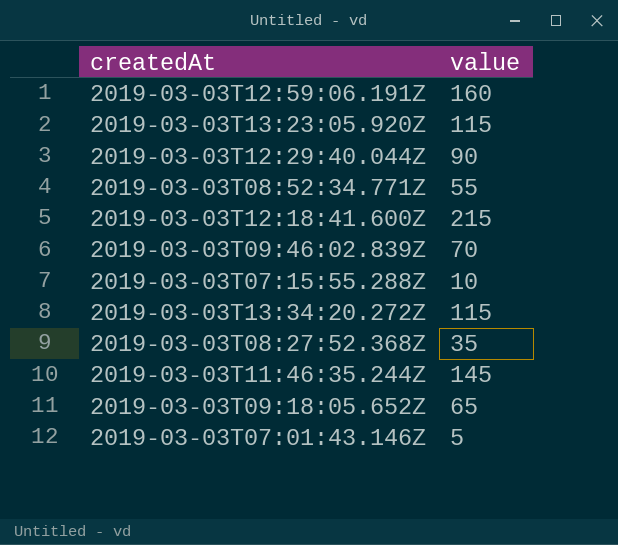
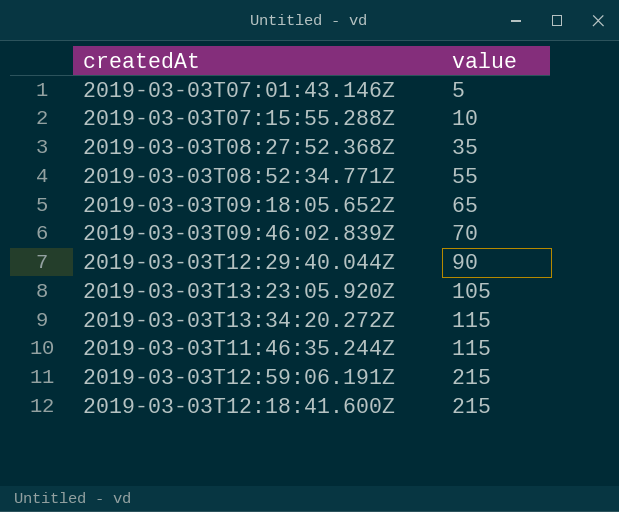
row order: none -> value ascending
2019-03-03T13:23:05.920Z | value: 115 -> 105
2019-03-03T11:46:35.244Z | value: 145 -> 115
2019-03-03T12:59:06.191Z | value: 160 -> 215

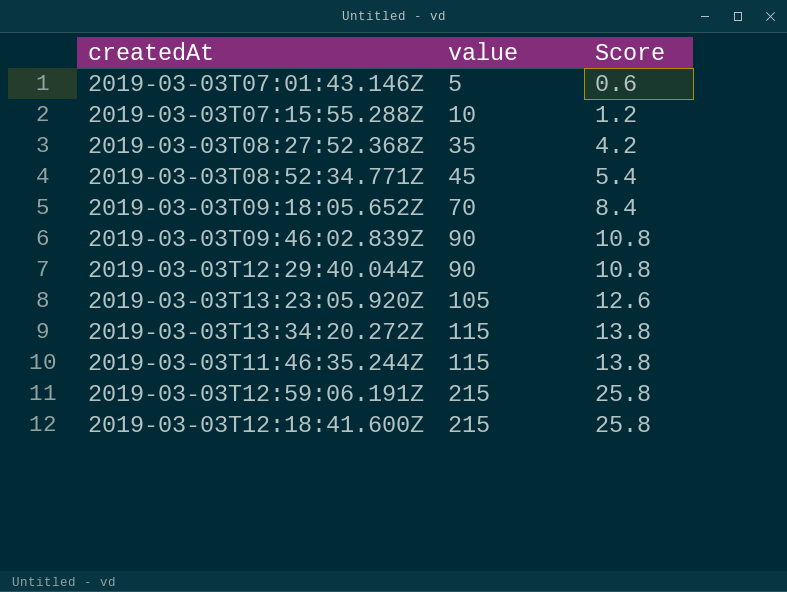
column Score | formula: none -> [value] * 0.12
2019-03-03T08:52:34.771Z | value: 55 -> 45
2019-03-03T09:18:05.652Z | value: 65 -> 70
2019-03-03T09:46:02.839Z | value: 70 -> 90

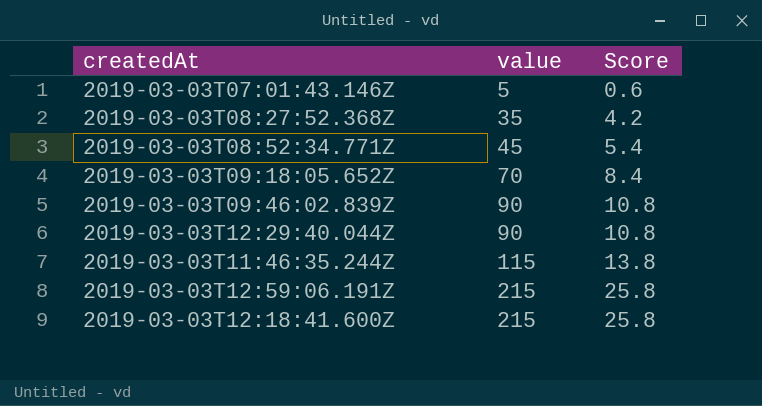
row 2019-03-03T07:15:55.288Z: 10 | 1.2 -> none
row 2019-03-03T13:23:05.920Z: 105 | 12.6 -> none
row 2019-03-03T13:34:20.272Z: 115 | 13.8 -> none

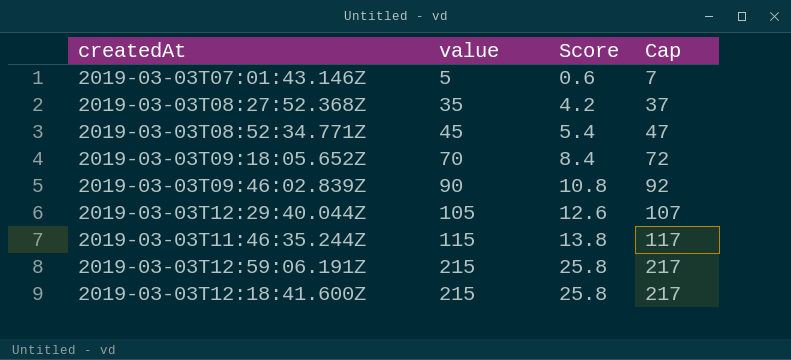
column Cap | formula: none -> [value] + 2
2019-03-03T12:29:40.044Z | value: 90 -> 105
2019-03-03T12:29:40.044Z | Score: 10.8 -> 12.6

